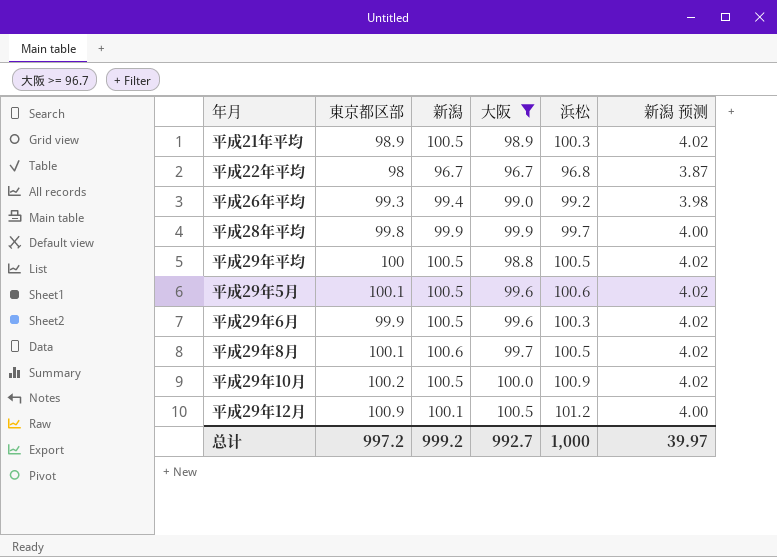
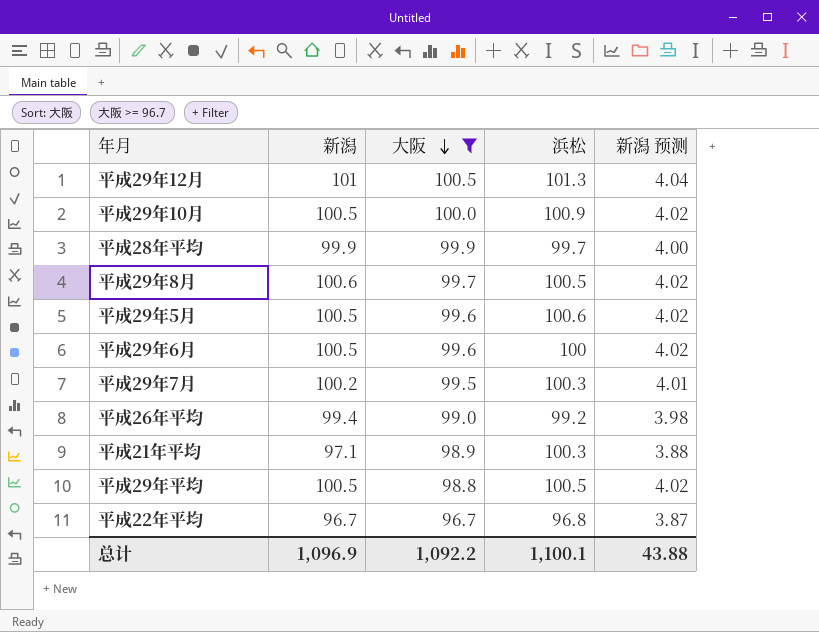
row order: none -> 大阪 descending
column 東京都区部 | position: 2 -> none
平成29年12月 | 新潟: 100.1 -> 101
平成29年12月 | 浜松: 101.2 -> 101.3
平成29年12月 | 新潟 预测: 4.00 -> 4.04
平成29年6月 | 浜松: 100.3 -> 100
row 平成29年7月: none -> 100.2 | 99.5 | 100.3 | 4.01
平成21年平均 | 新潟: 100.5 -> 97.1
平成21年平均 | 新潟 预测: 4.02 -> 3.88
总计 | 新潟: 999.2 -> 1,096.9
总计 | 大阪: 992.7 -> 1,092.2
总计 | 浜松: 1,000 -> 1,100.1
总计 | 新潟 预测: 39.97 -> 43.88

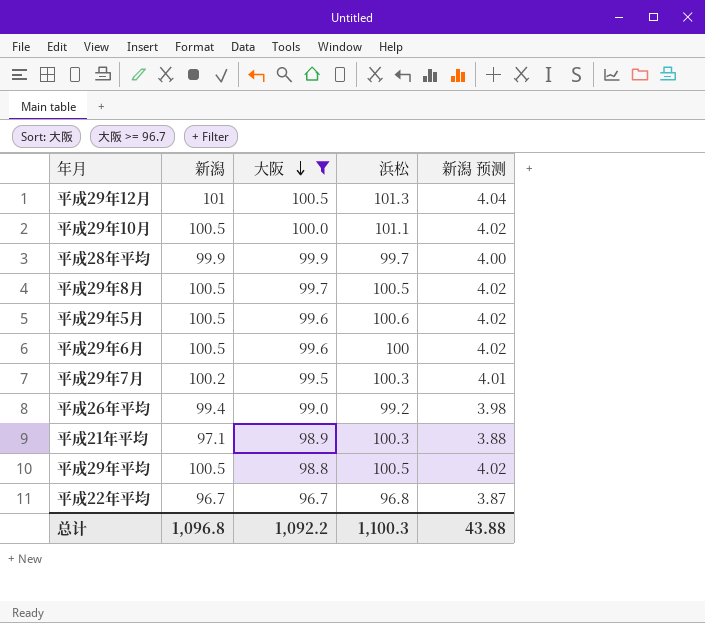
平成29年10月 | 浜松: 100.9 -> 101.1
平成29年8月 | 新潟: 100.6 -> 100.5
总计 | 新潟: 1,096.9 -> 1,096.8
总计 | 浜松: 1,100.1 -> 1,100.3

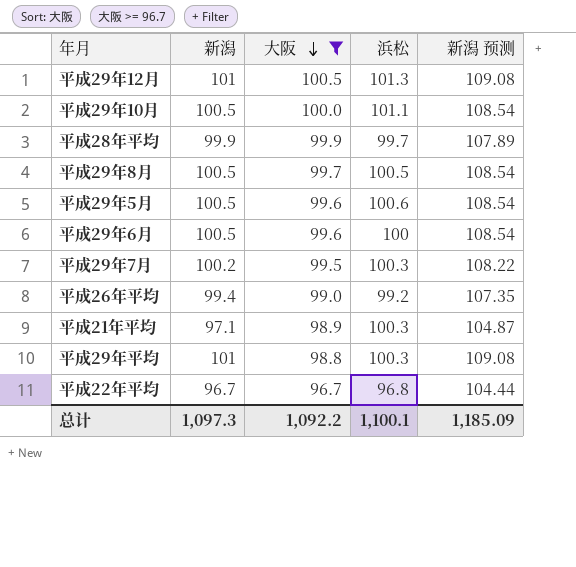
column 新潟 预测 | formula: [新潟] * 0.04 -> [新潟] * 1.08
平成29年平均 | 新潟: 100.5 -> 101
平成29年平均 | 浜松: 100.5 -> 100.3
总计 | 新潟: 1,096.8 -> 1,097.3
总计 | 浜松: 1,100.3 -> 1,100.1
总计 | 新潟 预测: 43.88 -> 1,185.09

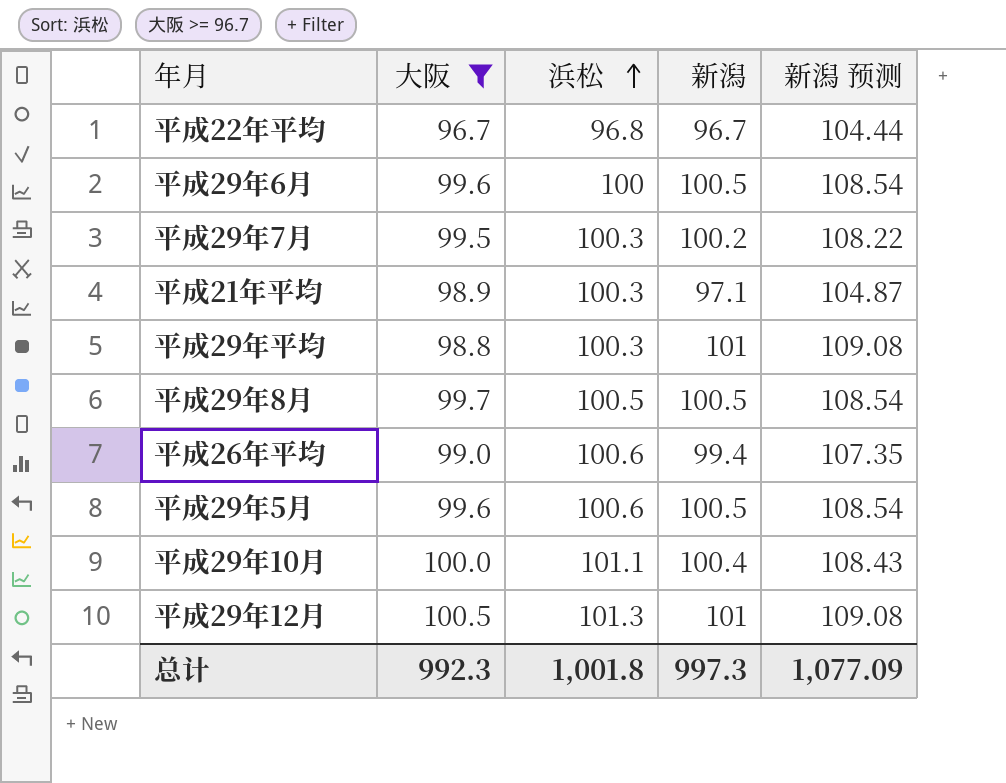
row order: 大阪 descending -> 浜松 ascending
column 新潟 | position: 2 -> 4
row 平成28年平均: 99.9 | 99.9 | 99.7 | 107.89 -> none
平成26年平均 | 浜松: 99.2 -> 100.6
平成29年10月 | 新潟: 100.5 -> 100.4
平成29年10月 | 新潟 预测: 108.54 -> 108.43
总计 | 大阪: 1,092.2 -> 992.3
总计 | 浜松: 1,100.1 -> 1,001.8
总计 | 新潟: 1,097.3 -> 997.3
总计 | 新潟 预测: 1,185.09 -> 1,077.09

